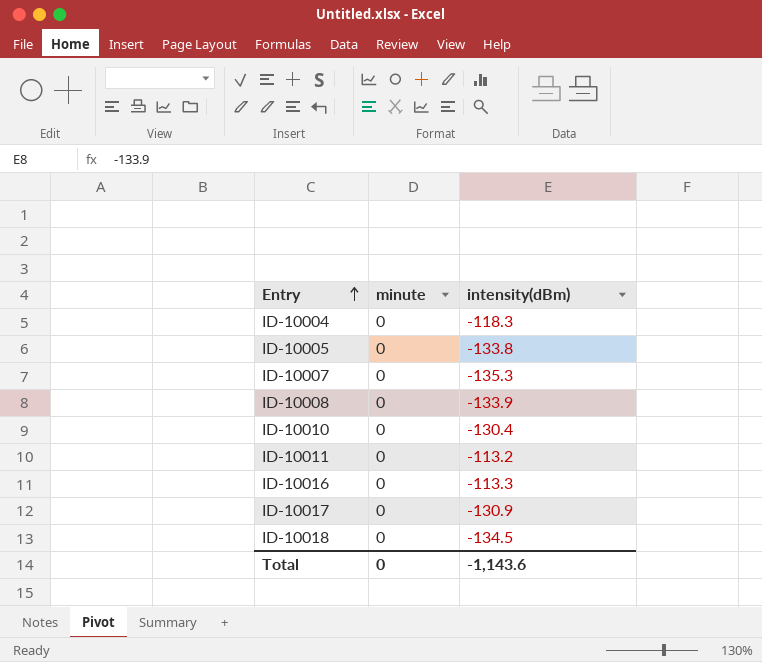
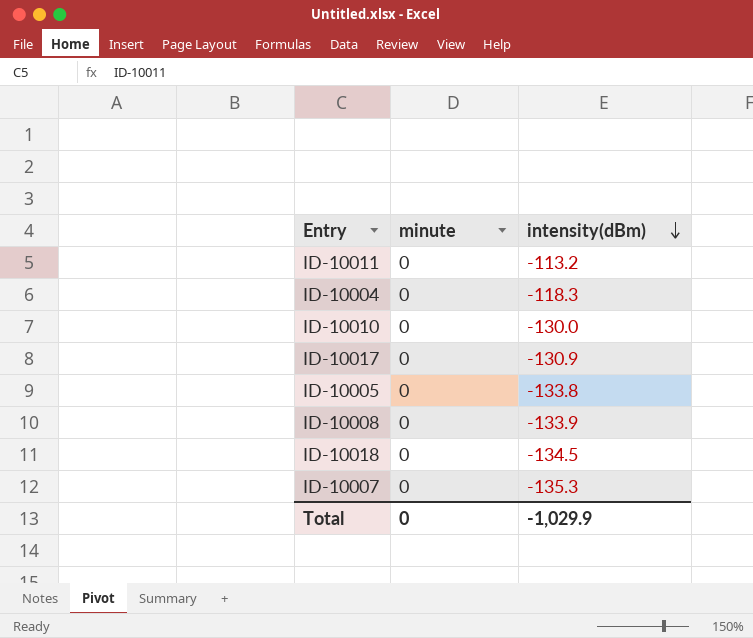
row order: Entry ascending -> intensity(dBm) descending
row ID-10016: 0 | -113.3 -> none
ID-10010 | intensity(dBm): -130.4 -> -130.0
Total | intensity(dBm): -1,143.6 -> -1,029.9

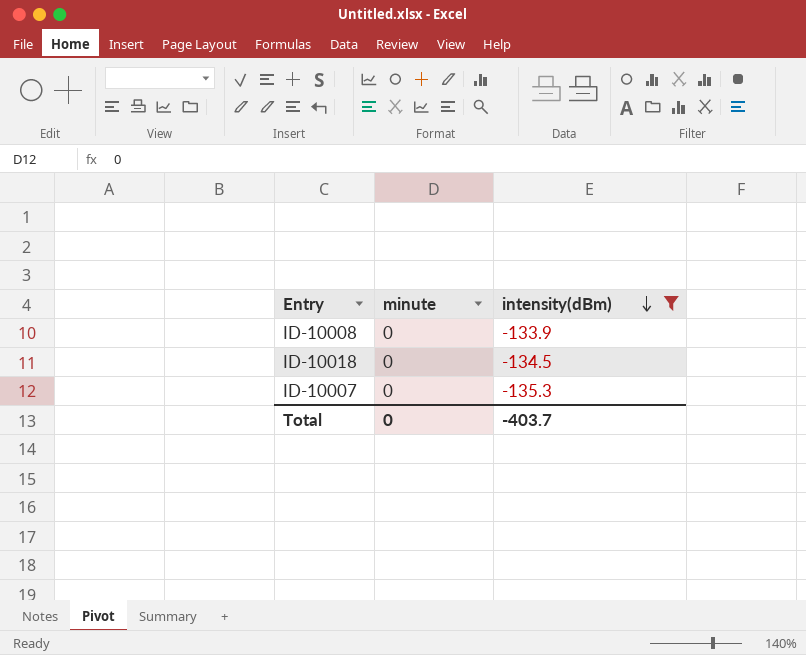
filter: none -> intensity(dBm) <= -133.9
Total | intensity(dBm): -1,029.9 -> -403.7

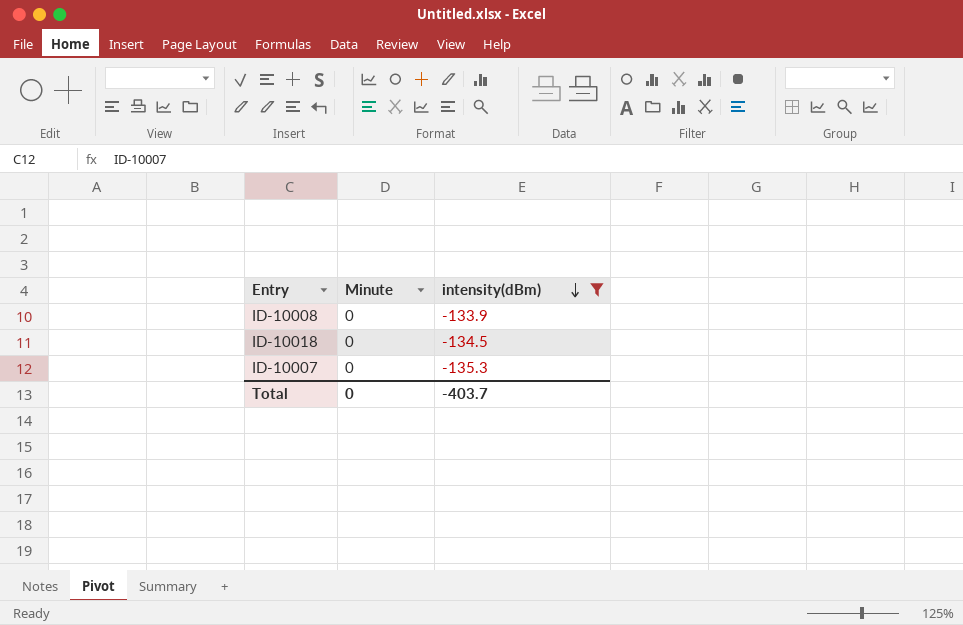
column name: minute -> Minute

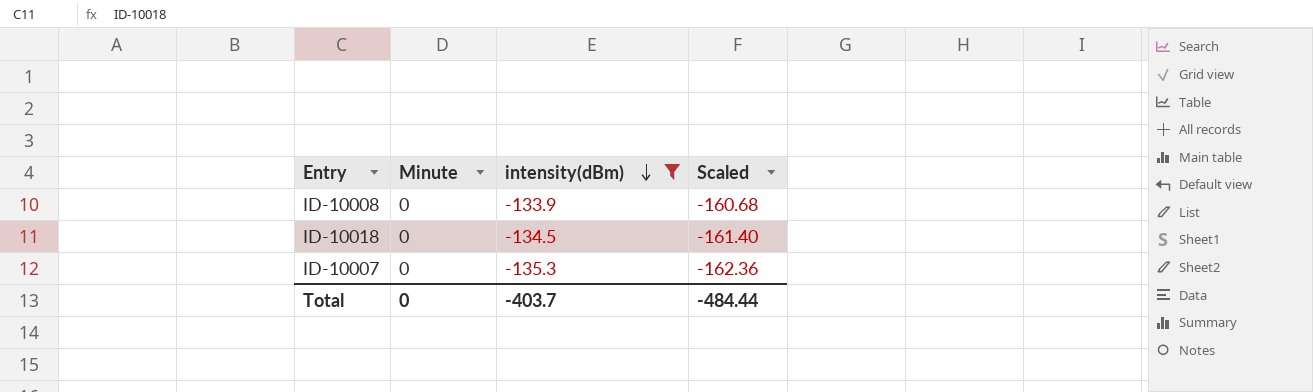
column Scaled | formula: none -> [intensity(dBm)] * 1.2

